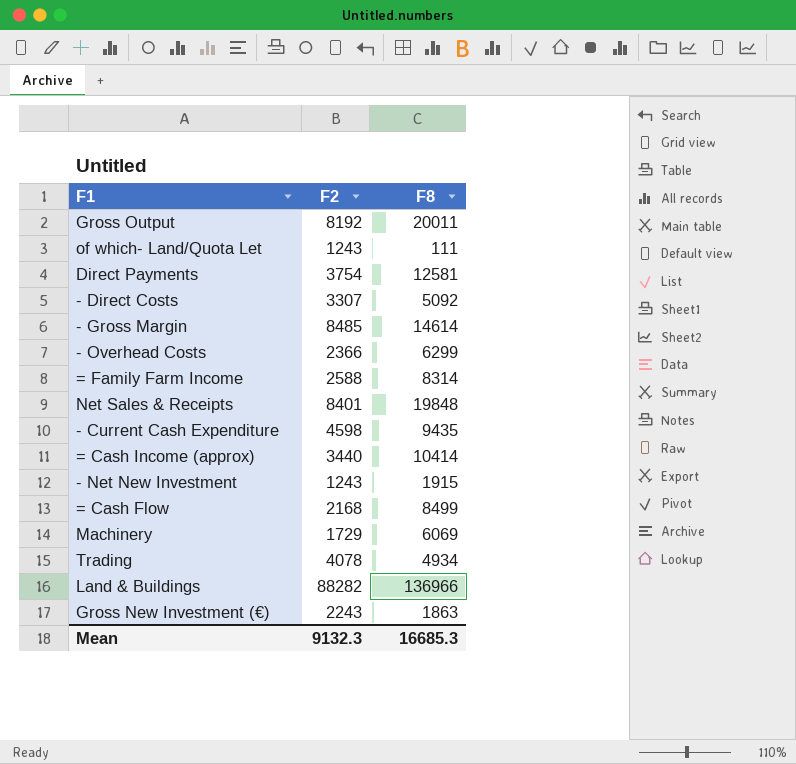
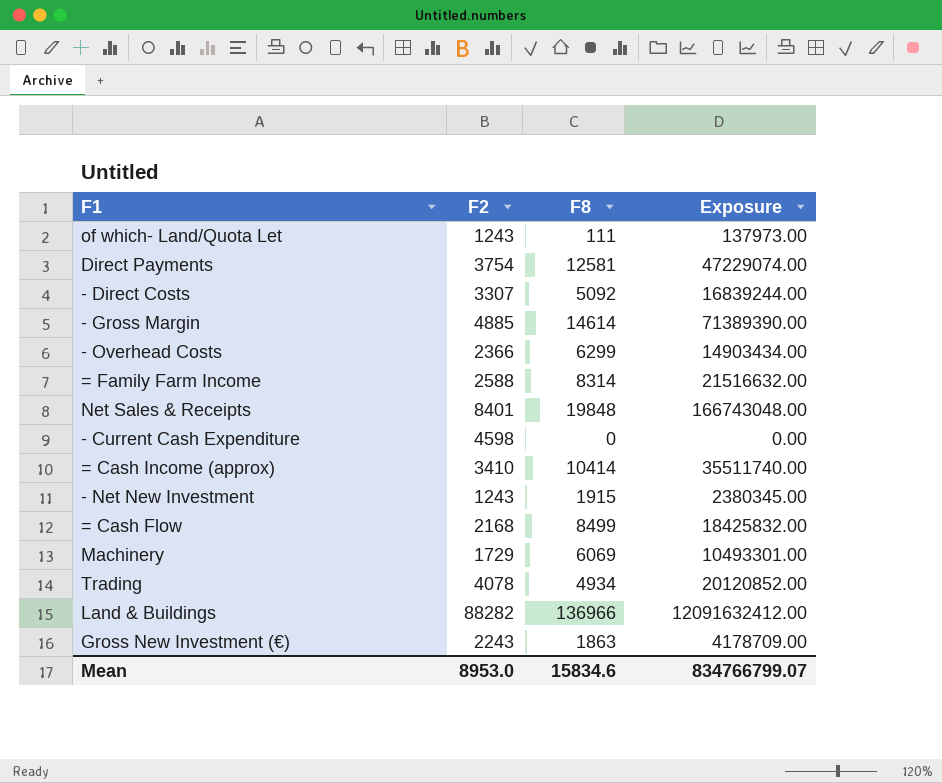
column Exposure | formula: none -> [F2] * [F8]
row Gross Output: 8192 | 20011 -> none
- Gross Margin | F2: 8485 -> 4885
- Current Cash Expenditure | F8: 9435 -> 0
= Cash Income (approx) | F2: 3440 -> 3410
Mean | F2: 9132.3 -> 8953.0
Mean | F8: 16685.3 -> 15834.6

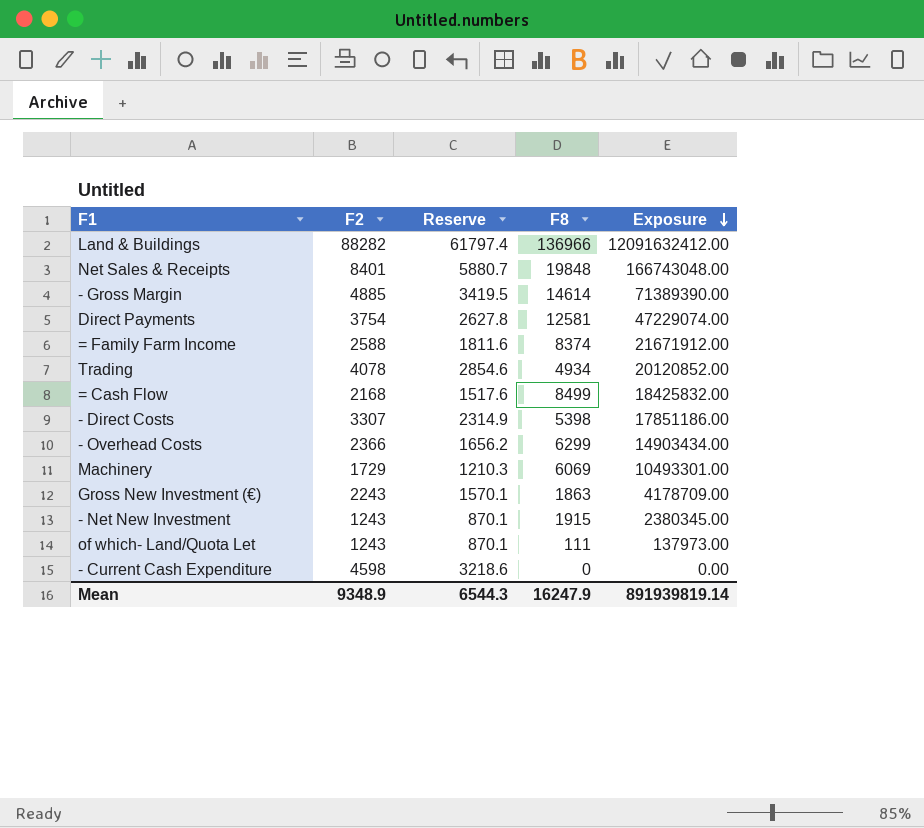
row order: none -> Exposure descending
column Reserve | formula: none -> [F2] * 0.7
row = Cash Income (approx): 3410 | 10414 | 35511740.00 -> none
= Family Farm Income | F8: 8314 -> 8374
= Family Farm Income | Exposure: 21516632.00 -> 21671912.00
- Direct Costs | F8: 5092 -> 5398
- Direct Costs | Exposure: 16839244.00 -> 17851186.00
Mean | F2: 8953.0 -> 9348.9
Mean | F8: 15834.6 -> 16247.9
Mean | Exposure: 834766799.07 -> 891939819.14

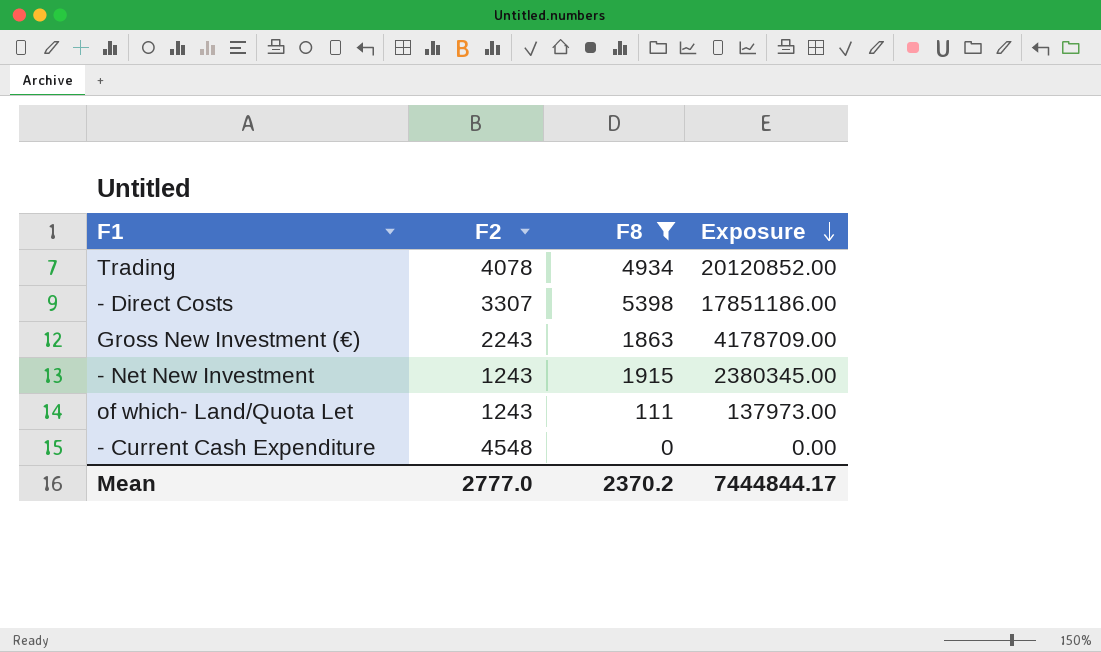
filter: none -> F8 <= 5398
column Reserve | formula: [F2] * 0.7 -> none
- Current Cash Expenditure | F2: 4598 -> 4548
Mean | F2: 9348.9 -> 2777.0
Mean | F8: 16247.9 -> 2370.2
Mean | Exposure: 891939819.14 -> 7444844.17

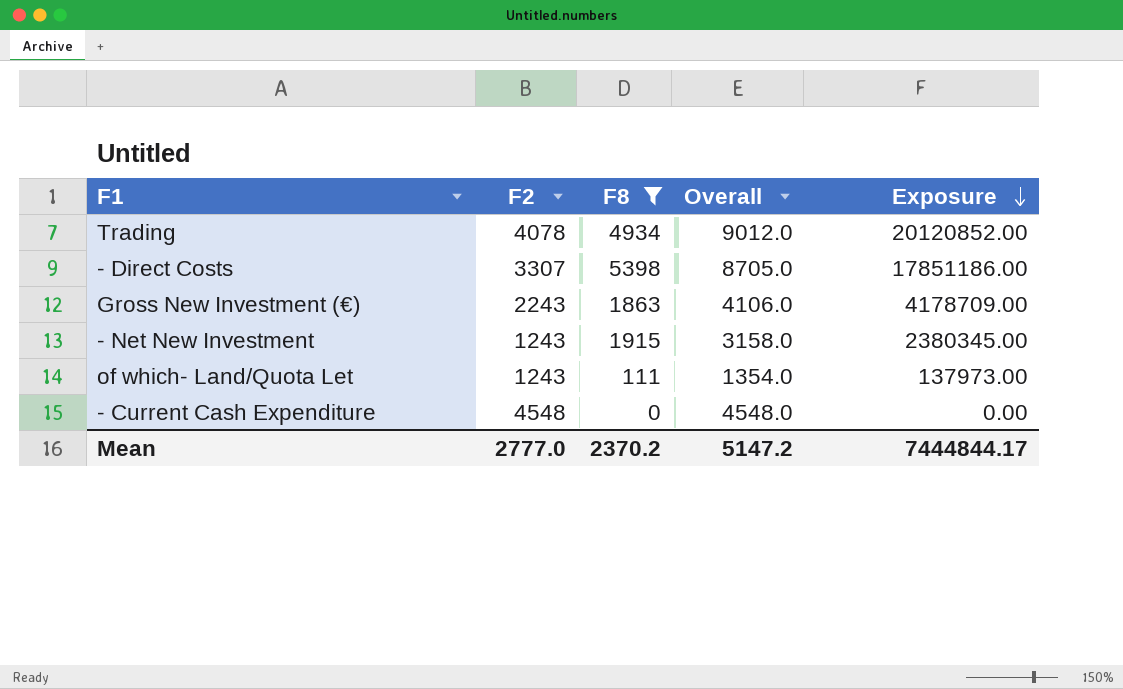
column Overall | formula: none -> [F2] + [F8]

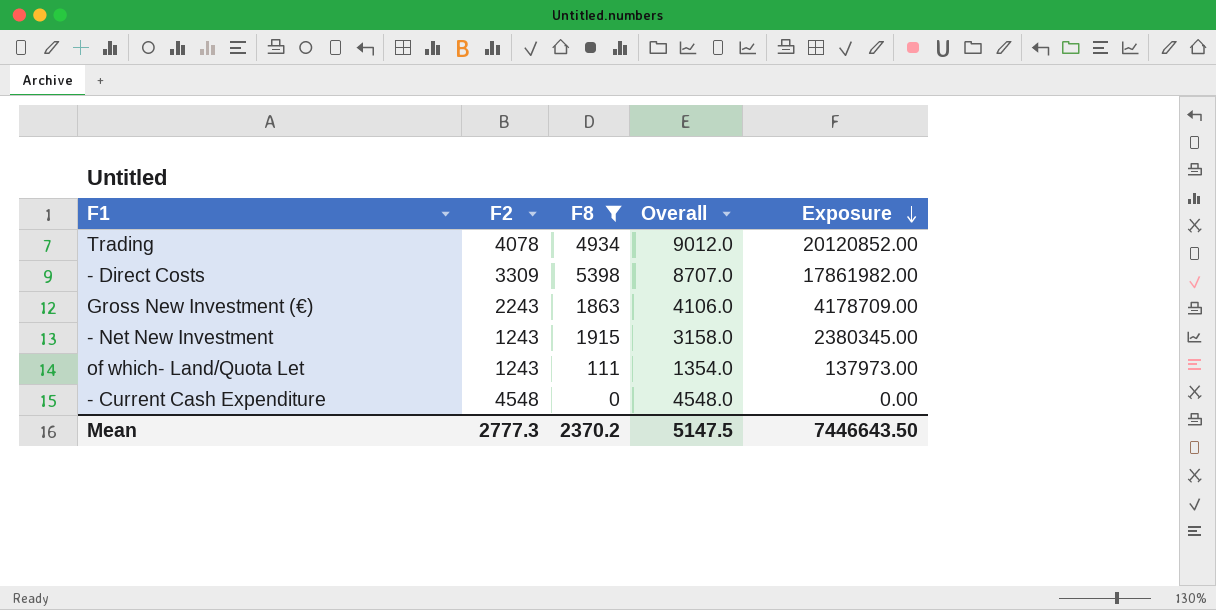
- Direct Costs | F2: 3307 -> 3309
- Direct Costs | Overall: 8705.0 -> 8707.0
- Direct Costs | Exposure: 17851186.00 -> 17861982.00
Mean | F2: 2777.0 -> 2777.3
Mean | Overall: 5147.2 -> 5147.5
Mean | Exposure: 7444844.17 -> 7446643.50

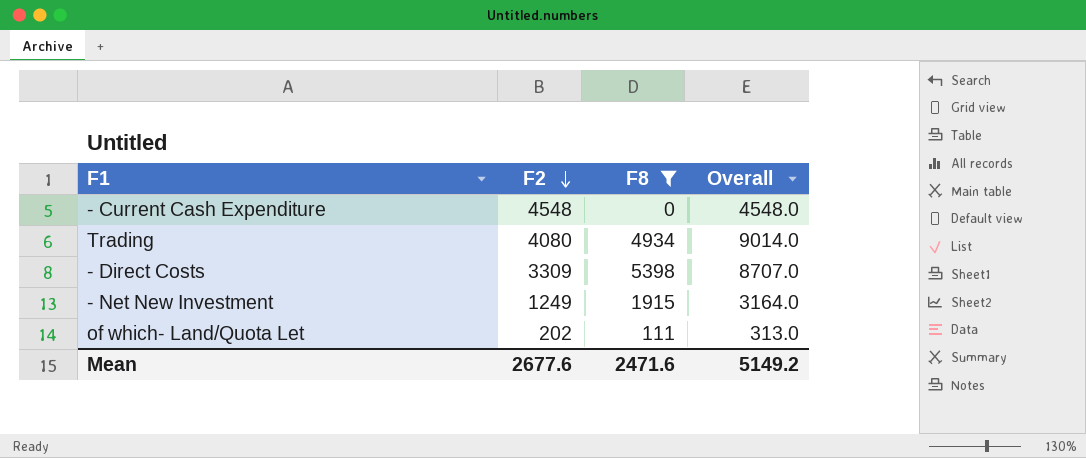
row order: Exposure descending -> F2 descending
column Exposure | formula: [F2] * [F8] -> none
row Gross New Investment (€): 2243 | 1863 | 4106.0 | 4178709.00 -> none
Trading | F2: 4078 -> 4080
Trading | Overall: 9012.0 -> 9014.0
- Net New Investment | F2: 1243 -> 1249
- Net New Investment | Overall: 3158.0 -> 3164.0
of which- Land/Quota Let | F2: 1243 -> 202
of which- Land/Quota Let | Overall: 1354.0 -> 313.0
Mean | F2: 2777.3 -> 2677.6
Mean | F8: 2370.2 -> 2471.6
Mean | Overall: 5147.5 -> 5149.2

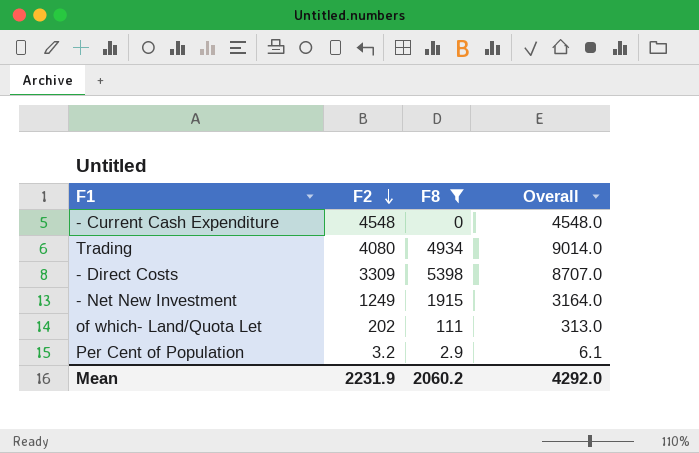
row Per Cent of Population: none -> 3.2 | 2.9 | 6.1
Mean | F2: 2677.6 -> 2231.9
Mean | F8: 2471.6 -> 2060.2
Mean | Overall: 5149.2 -> 4292.0

